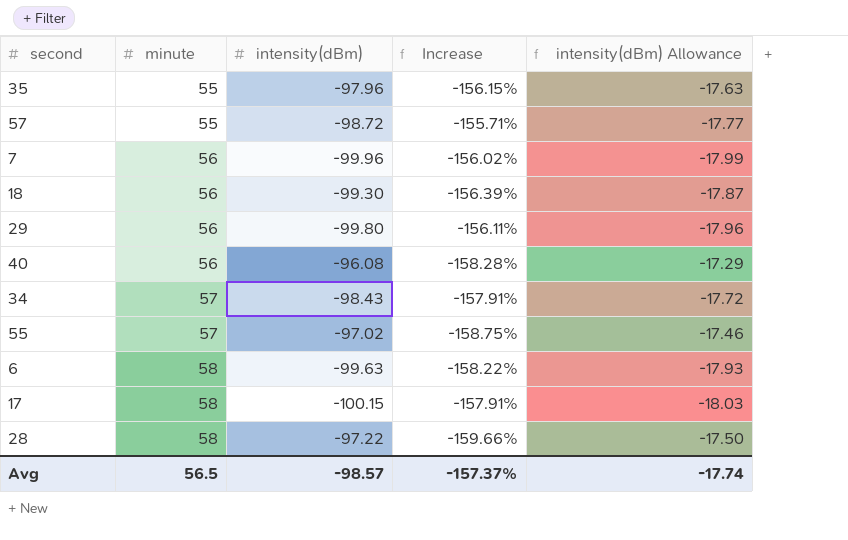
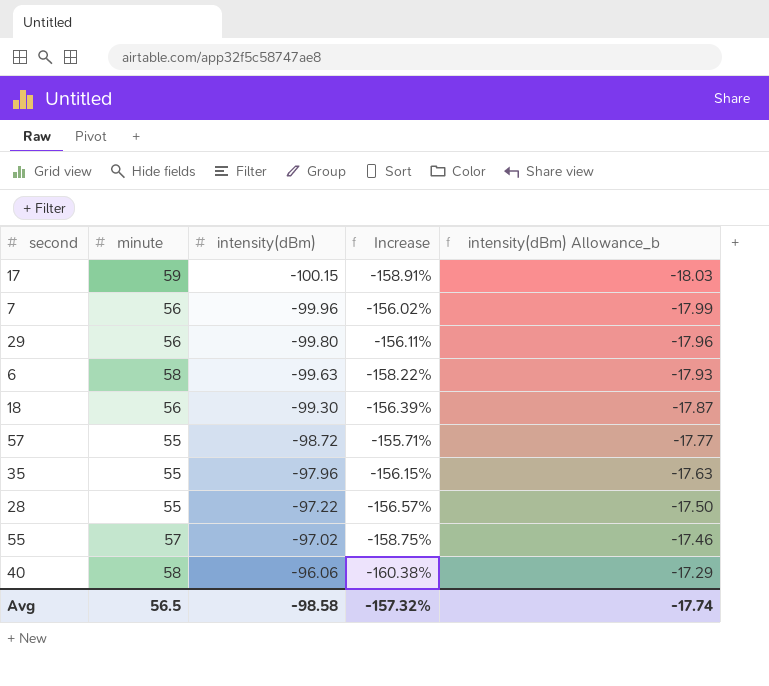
row order: minute ascending -> intensity(dBm) ascending
column name: intensity(dBm) Allowance -> intensity(dBm) Allowance_b
row 34: 57 | -98.43 | -157.91% | -17.72 -> none
17 | minute: 58 -> 59
17 | Increase: -157.91% -> -158.91%
28 | minute: 58 -> 55
28 | Increase: -159.66% -> -156.57%
40 | minute: 56 -> 58
40 | intensity(dBm): -96.08 -> -96.06
40 | Increase: -158.28% -> -160.38%
Avg | intensity(dBm): -98.57 -> -98.58
Avg | Increase: -157.37% -> -157.32%

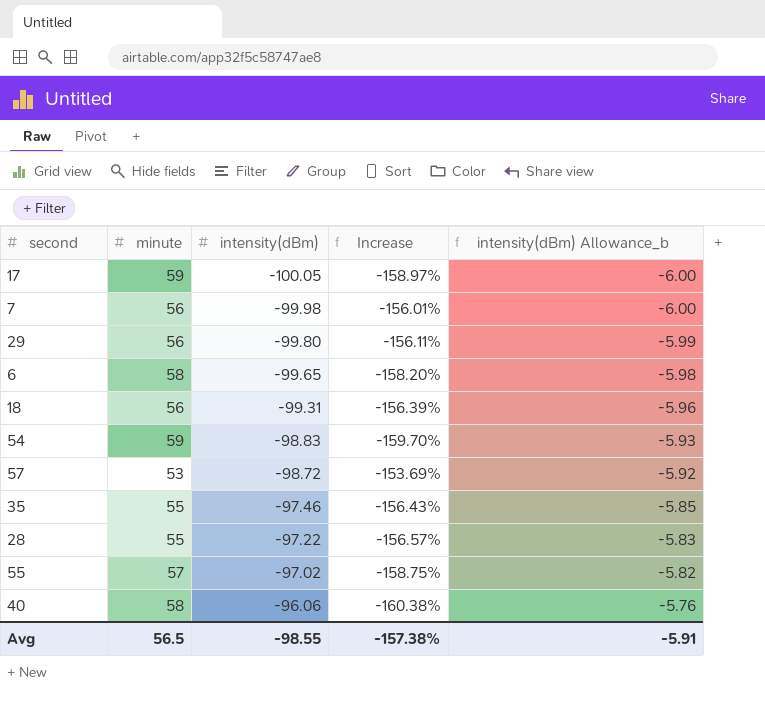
column intensity(dBm) Allowance_b | formula: [intensity(dBm)] * 0.18 -> [intensity(dBm)] * 0.06
17 | intensity(dBm): -100.15 -> -100.05
17 | Increase: -158.91% -> -158.97%
7 | intensity(dBm): -99.96 -> -99.98
7 | Increase: -156.02% -> -156.01%
6 | intensity(dBm): -99.63 -> -99.65
6 | Increase: -158.22% -> -158.20%
18 | intensity(dBm): -99.30 -> -99.31
row 54: none -> 59 | -98.83 | -159.70% | -5.93
57 | minute: 55 -> 53
57 | Increase: -155.71% -> -153.69%
35 | intensity(dBm): -97.96 -> -97.46
35 | Increase: -156.15% -> -156.43%
Avg | intensity(dBm): -98.58 -> -98.55
Avg | Increase: -157.32% -> -157.38%
Avg | intensity(dBm) Allowance_b: -17.74 -> -5.91

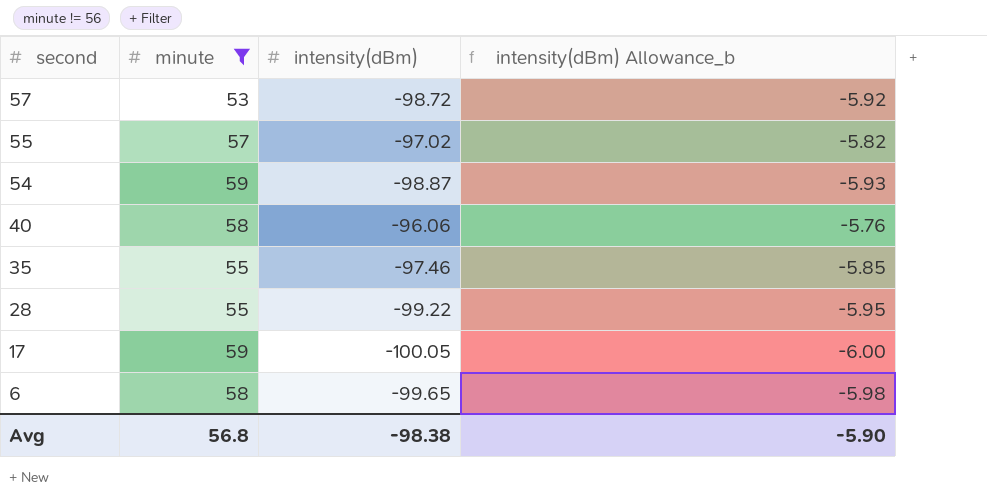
filter: none -> minute != 56
row order: intensity(dBm) ascending -> second descending
column Increase | formula: ([minute] - [intensity(dBm)]) / [intensity(dBm)] -> none
54 | intensity(dBm): -98.83 -> -98.87
28 | intensity(dBm): -97.22 -> -99.22
28 | intensity(dBm) Allowance_b: -5.83 -> -5.95
Avg | minute: 56.5 -> 56.8
Avg | intensity(dBm): -98.55 -> -98.38
Avg | intensity(dBm) Allowance_b: -5.91 -> -5.90

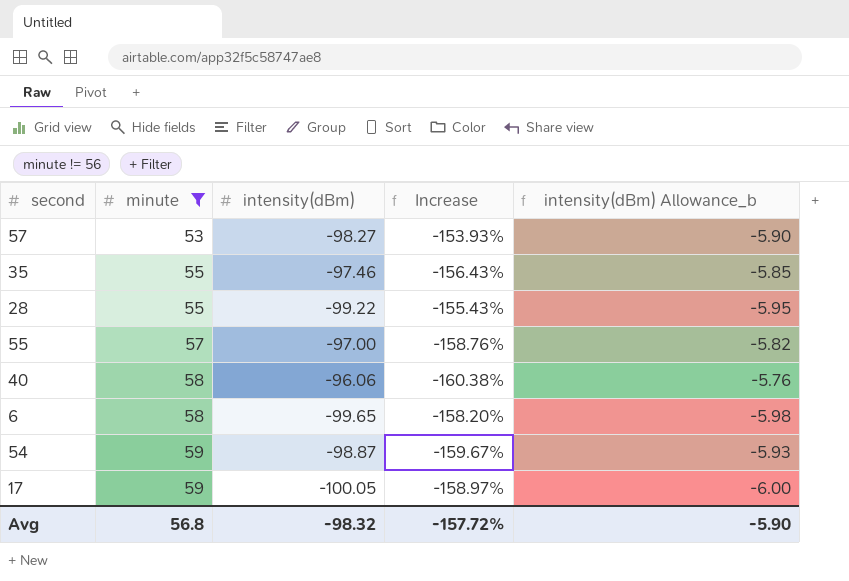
row order: second descending -> minute ascending
column Increase | formula: none -> ([minute] - [intensity(dBm)]) / [intensity(dBm)]
57 | intensity(dBm): -98.72 -> -98.27
57 | intensity(dBm) Allowance_b: -5.92 -> -5.90
55 | intensity(dBm): -97.02 -> -97.00
Avg | intensity(dBm): -98.38 -> -98.32

